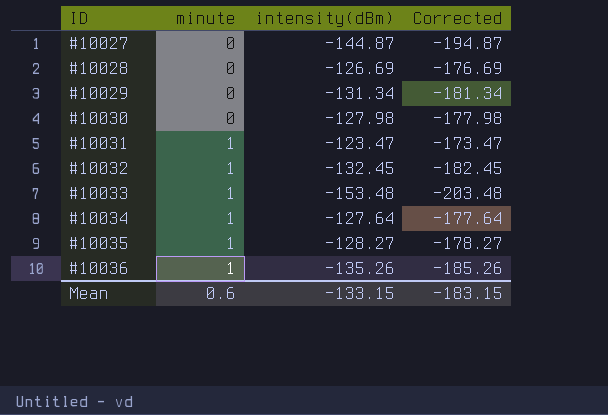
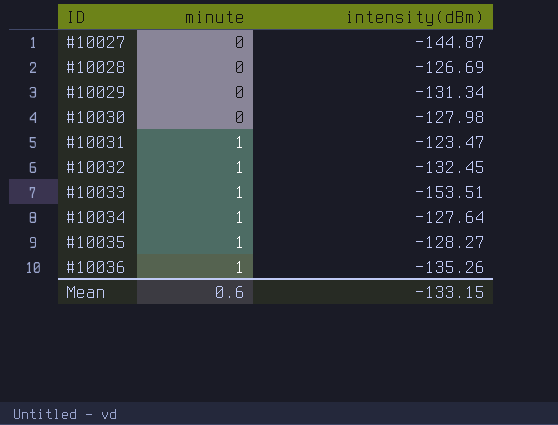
column Corrected | formula: [intensity(dBm)] - 50 -> none
#10033 | intensity(dBm): -153.48 -> -153.51

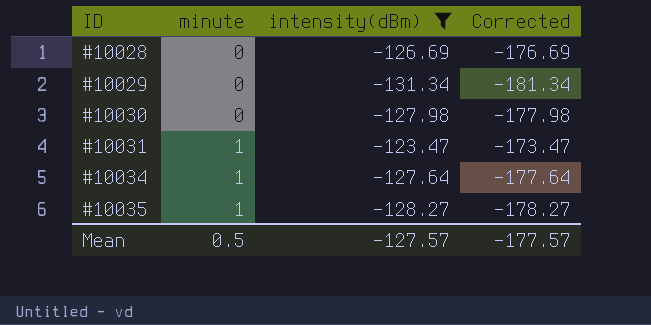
filter: none -> intensity(dBm) >= -131.34
column Corrected | formula: none -> [intensity(dBm)] - 50
Mean | minute: 0.6 -> 0.5
Mean | intensity(dBm): -133.15 -> -127.57

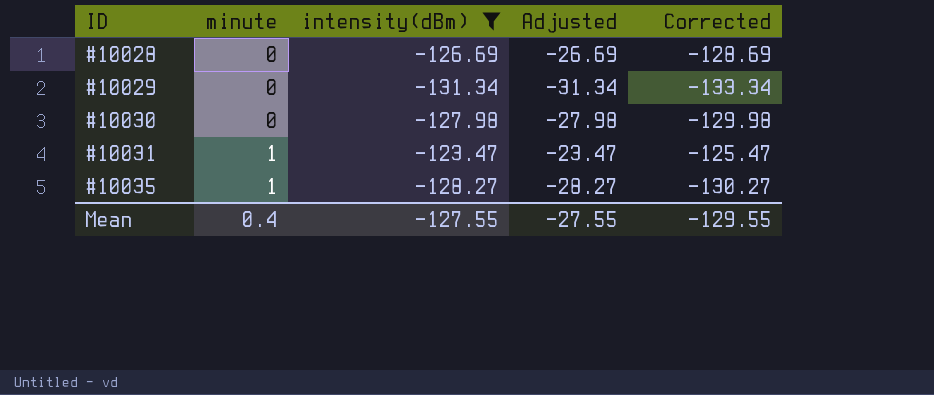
column Adjusted | formula: none -> [intensity(dBm)] + 100
column Corrected | formula: [intensity(dBm)] - 50 -> [intensity(dBm)] - 2
row #10034: 1 | -127.64 | -177.64 -> none
Mean | minute: 0.5 -> 0.4
Mean | intensity(dBm): -127.57 -> -127.55
Mean | Corrected: -177.57 -> -129.55

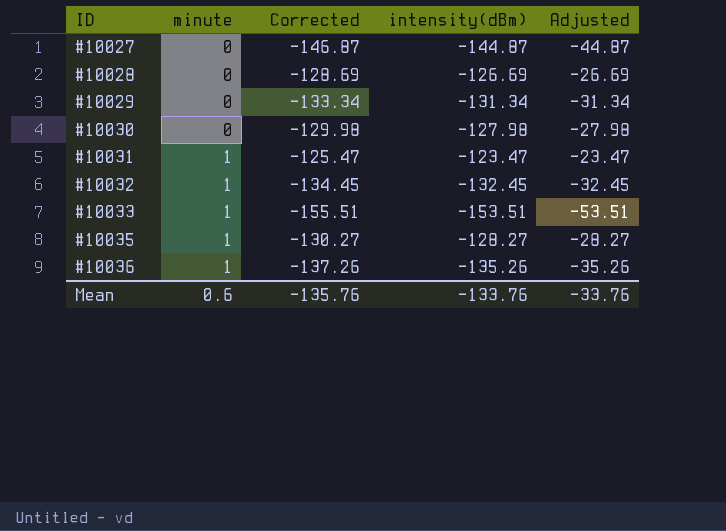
filter: intensity(dBm) >= -131.34 -> none
column Corrected | position: 5 -> 3
Mean | minute: 0.4 -> 0.6
Mean | Corrected: -129.55 -> -135.76
Mean | intensity(dBm): -127.55 -> -133.76
Mean | Adjusted: -27.55 -> -33.76

